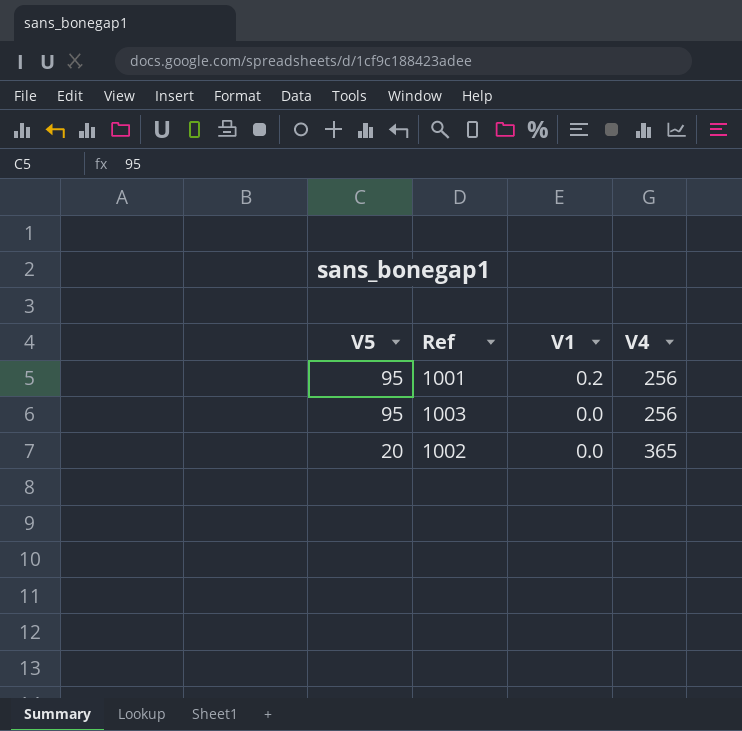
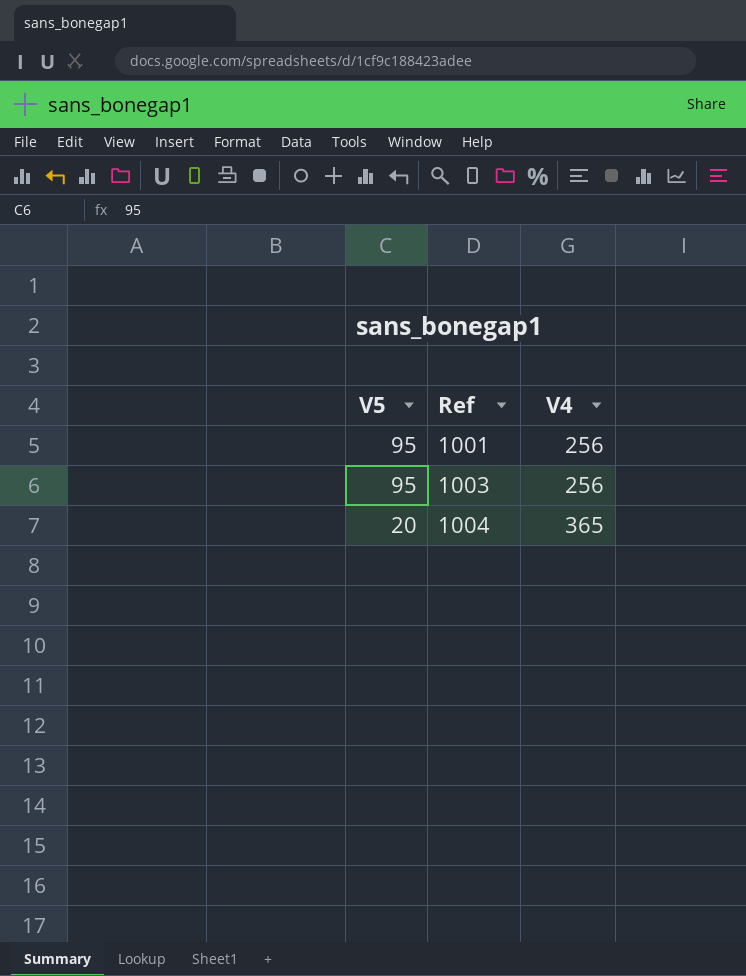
column V1 | position: 3 -> none
row 1002: 20 | 0.0 | 365 -> none
row 1004: none -> 20 | 365

